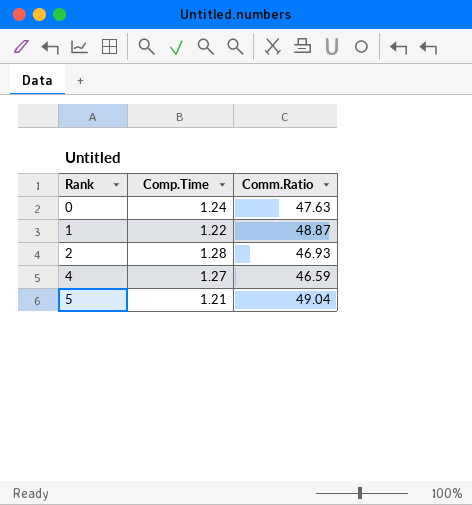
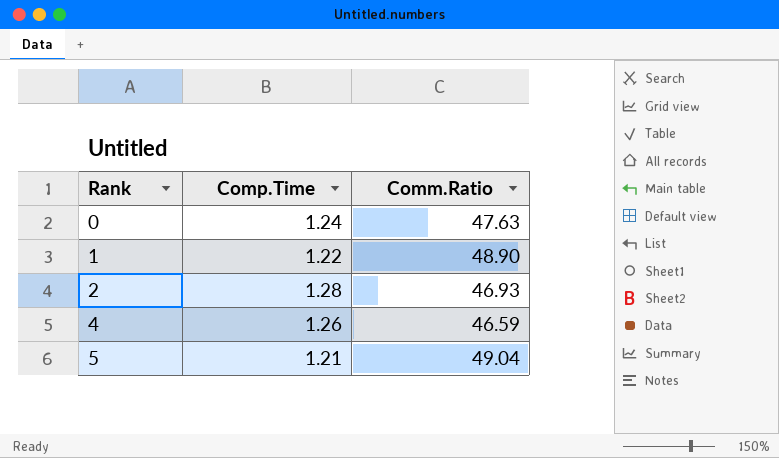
1 | Comm.Ratio: 48.87 -> 48.90
4 | Comp.Time: 1.27 -> 1.26

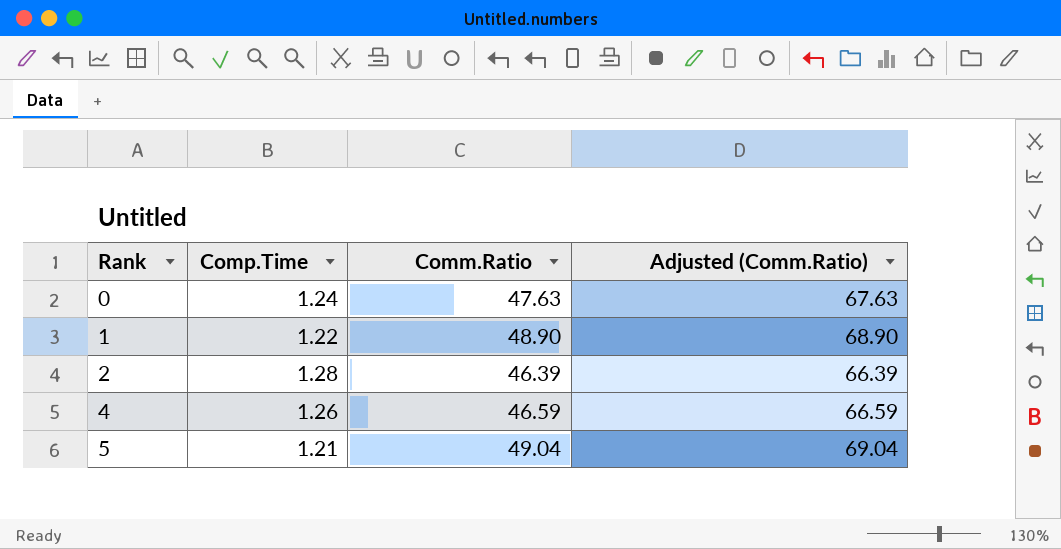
column Adjusted (Comm.Ratio) | formula: none -> [Comm.Ratio] + 20
2 | Comm.Ratio: 46.93 -> 46.39

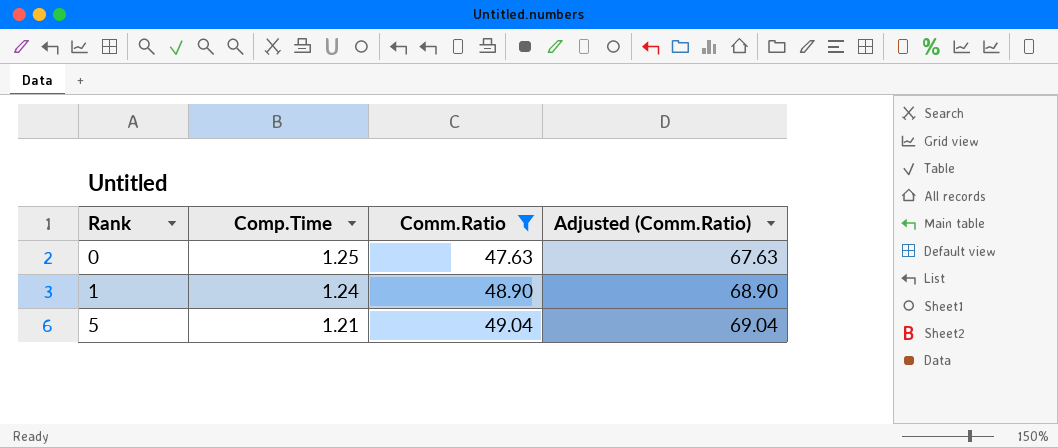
filter: none -> Comm.Ratio >= 47.63
0 | Comp.Time: 1.24 -> 1.25
1 | Comp.Time: 1.22 -> 1.24

